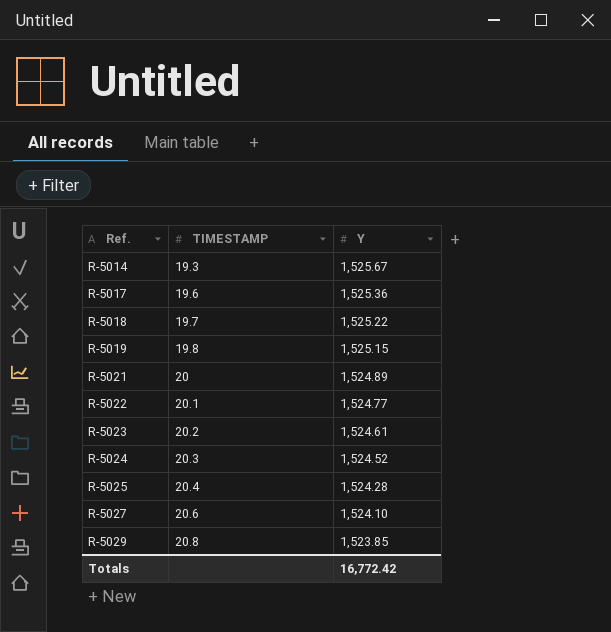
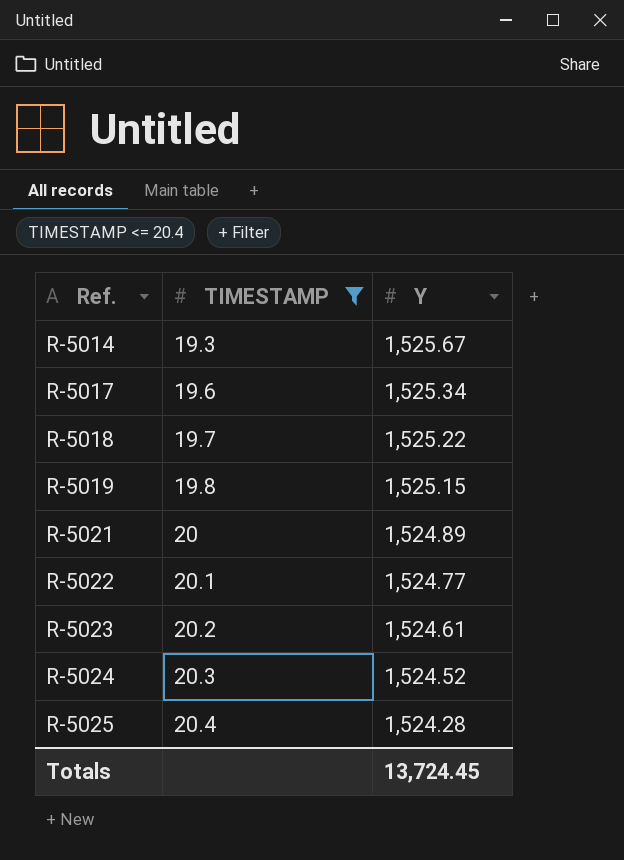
filter: none -> TIMESTAMP <= 20.4
R-5017 | Y: 1,525.36 -> 1,525.34
Totals | Y: 16,772.42 -> 13,724.45

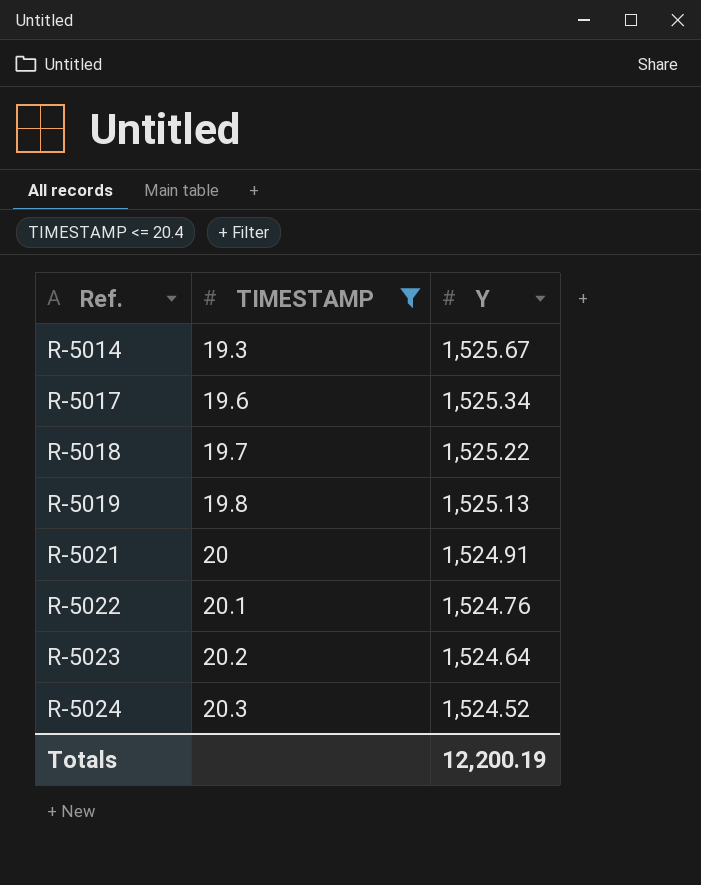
row R-5025: 20.4 | 1,524.28 -> none
R-5019 | Y: 1,525.15 -> 1,525.13
R-5021 | Y: 1,524.89 -> 1,524.91
R-5022 | Y: 1,524.77 -> 1,524.76
R-5023 | Y: 1,524.61 -> 1,524.64
Totals | Y: 13,724.45 -> 12,200.19

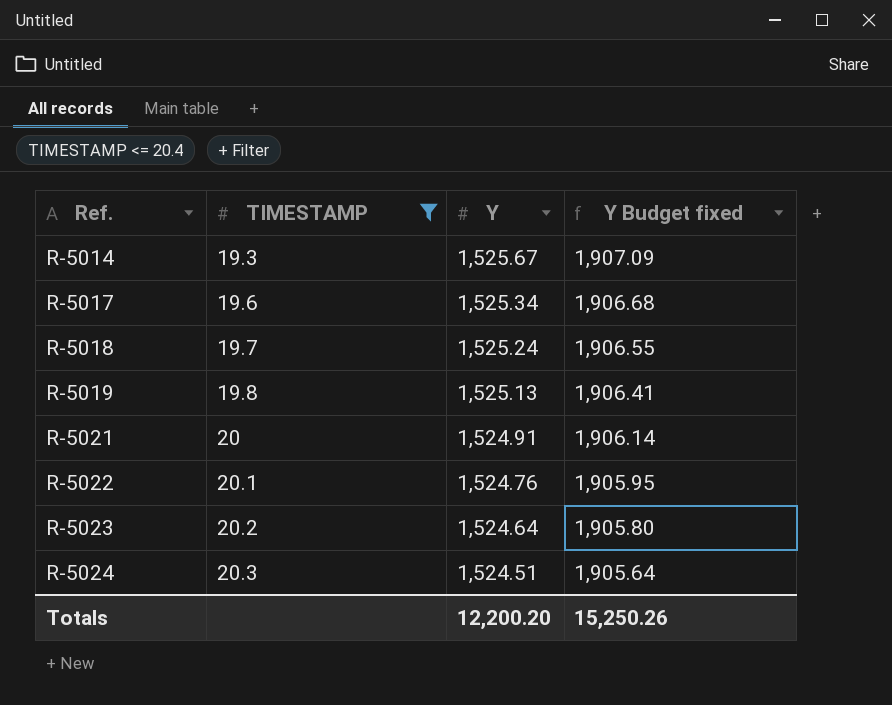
column Y Budget fixed | formula: none -> [Y] * 1.25
R-5018 | Y: 1,525.22 -> 1,525.24
R-5024 | Y: 1,524.52 -> 1,524.51
Totals | Y: 12,200.19 -> 12,200.20

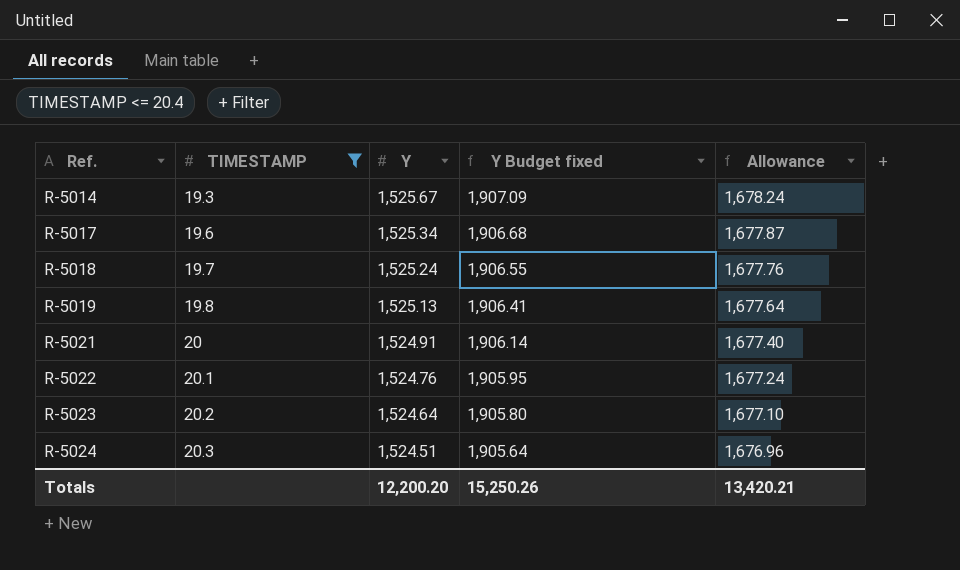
column Allowance | formula: none -> [Y] * 1.1

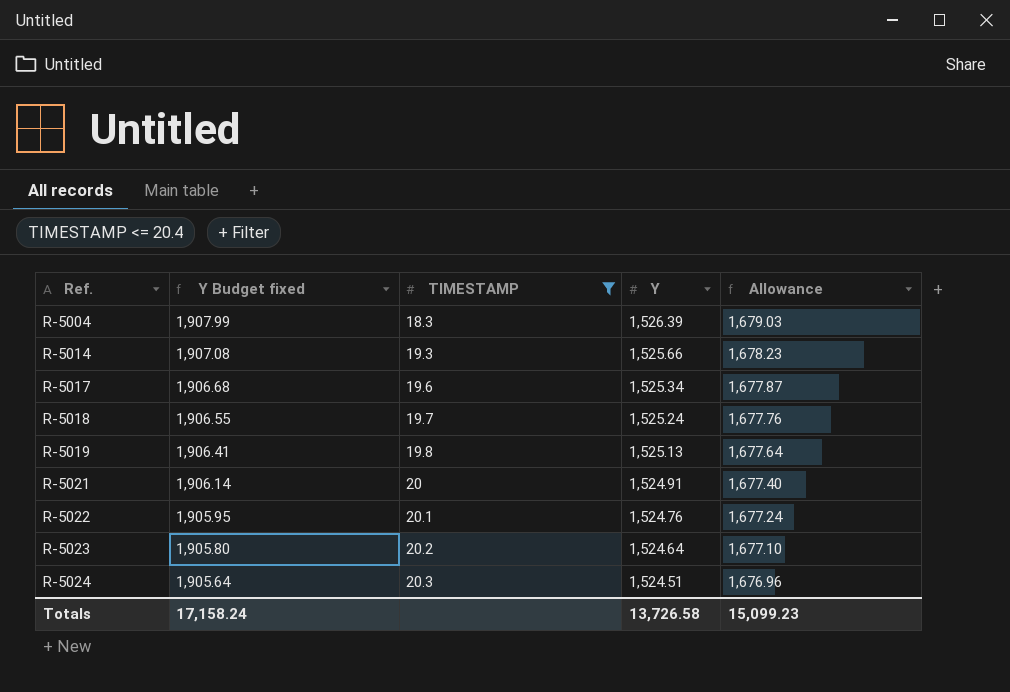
column Y Budget fixed | position: 4 -> 2
row R-5004: none -> 1,907.99 | 18.3 | 1,526.39 | 1,679.03
R-5014 | Y Budget fixed: 1,907.09 -> 1,907.08
R-5014 | Y: 1,525.67 -> 1,525.66
R-5014 | Allowance: 1,678.24 -> 1,678.23
Totals | Y Budget fixed: 15,250.26 -> 17,158.24
Totals | Y: 12,200.20 -> 13,726.58
Totals | Allowance: 13,420.21 -> 15,099.23

